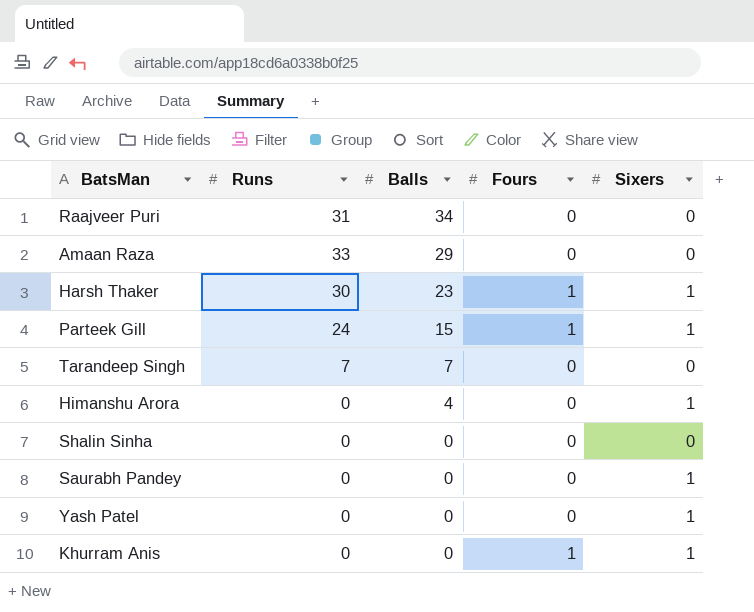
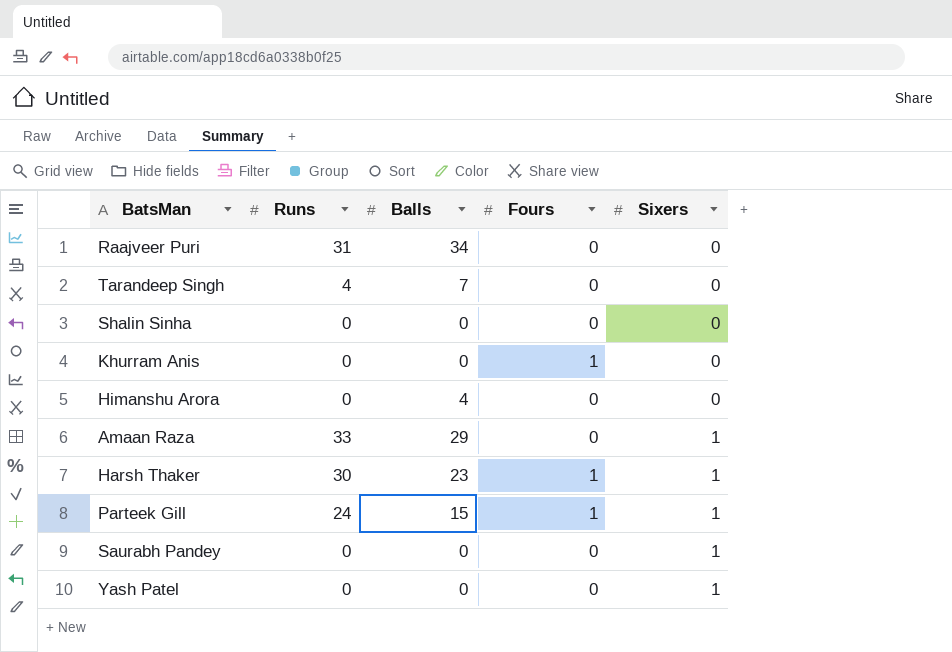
row order: Balls descending -> Sixers ascending
Tarandeep Singh | Runs: 7 -> 4
Khurram Anis | Sixers: 1 -> 0
Himanshu Arora | Sixers: 1 -> 0
Amaan Raza | Sixers: 0 -> 1

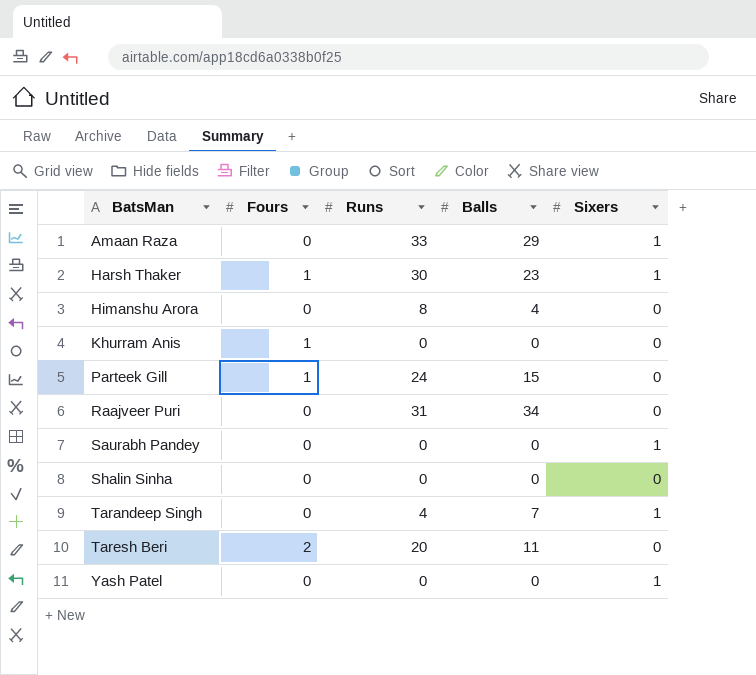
row order: Sixers ascending -> BatsMan ascending
column Fours | position: 4 -> 2
Himanshu Arora | Runs: 0 -> 8
Parteek Gill | Sixers: 1 -> 0
Tarandeep Singh | Sixers: 0 -> 1
row Taresh Beri: none -> 2 | 20 | 11 | 0

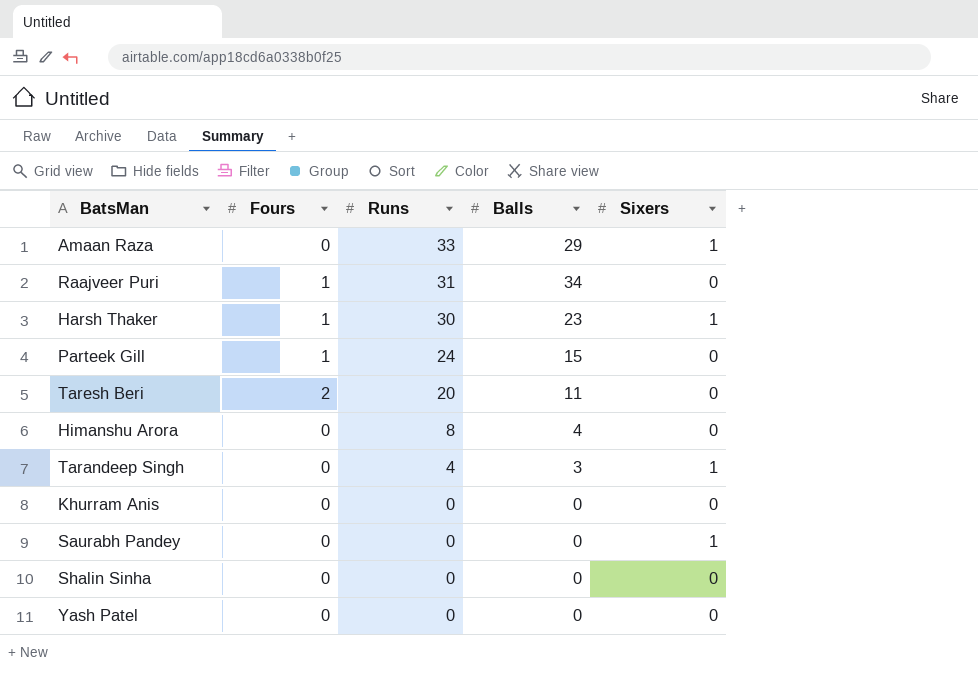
row order: BatsMan ascending -> Runs descending
Raajveer Puri | Fours: 0 -> 1
Tarandeep Singh | Balls: 7 -> 3
Khurram Anis | Fours: 1 -> 0
Yash Patel | Sixers: 1 -> 0

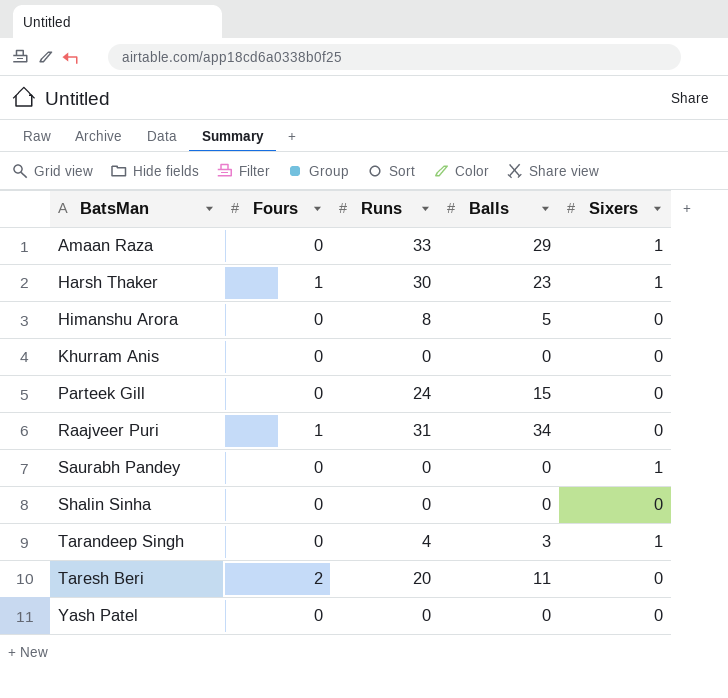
row order: Runs descending -> BatsMan ascending
Himanshu Arora | Balls: 4 -> 5
Parteek Gill | Fours: 1 -> 0

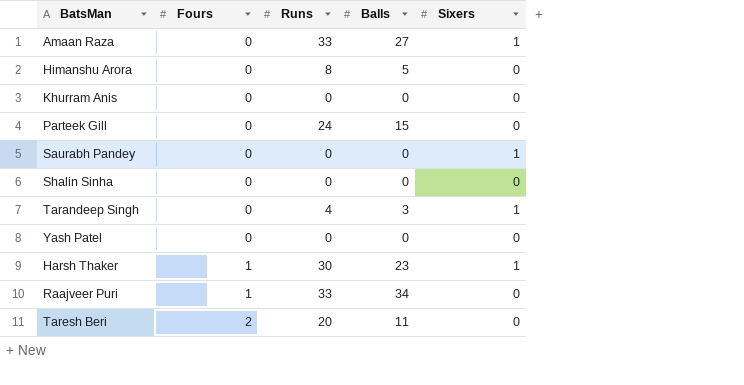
row order: BatsMan ascending -> Fours ascending
Amaan Raza | Balls: 29 -> 27
Raajveer Puri | Runs: 31 -> 33

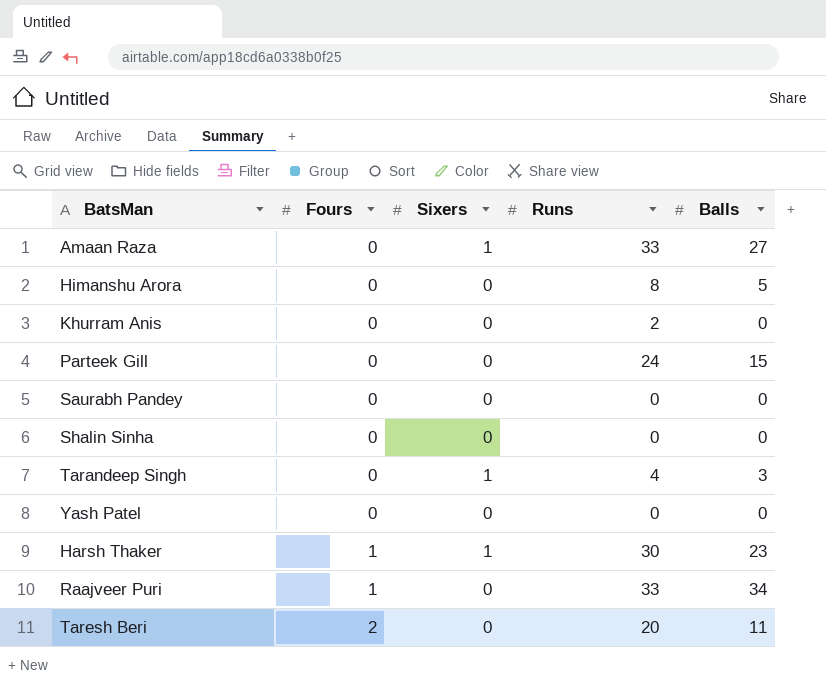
column Sixers | position: 5 -> 3
Khurram Anis | Runs: 0 -> 2
Saurabh Pandey | Sixers: 1 -> 0

